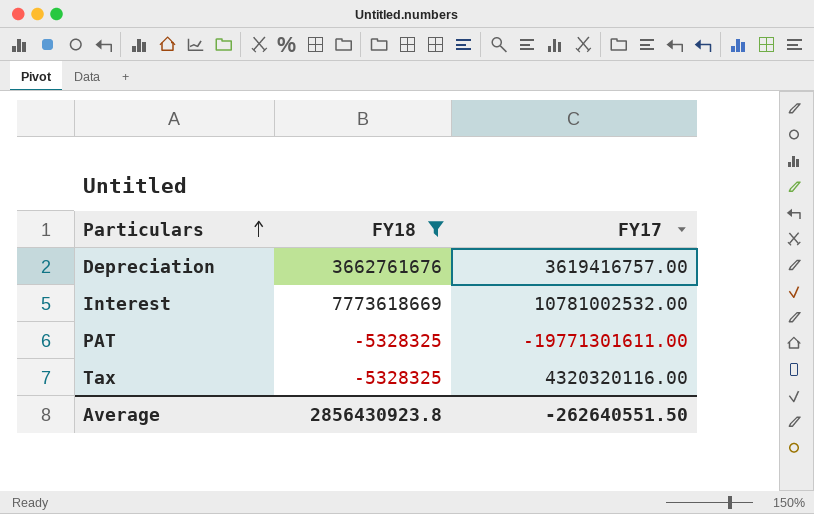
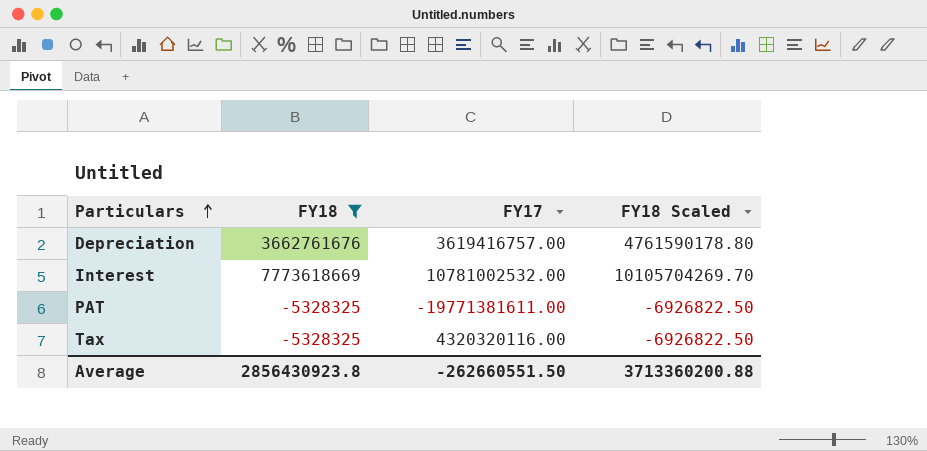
column FY18 Scaled | formula: none -> [FY18] * 1.3
PAT | FY17: -19771301611.00 -> -19771381611.00
Average | FY17: -262640551.50 -> -262660551.50

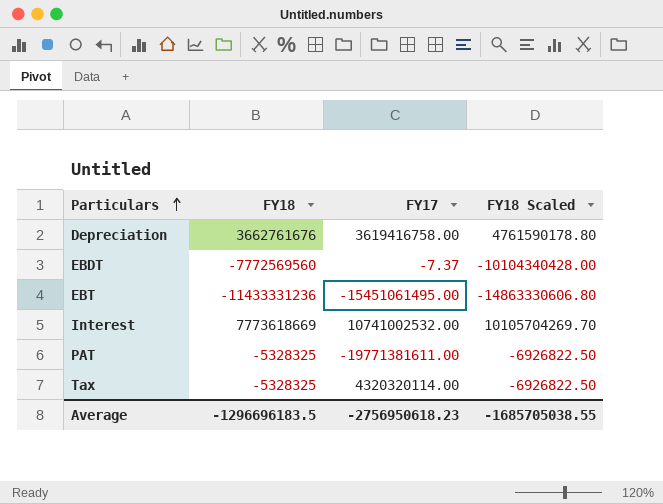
filter: FY18 >= -5328325 -> none
Depreciation | FY17: 3619416757.00 -> 3619416758.00
Interest | FY17: 10781002532.00 -> 10741002532.00
Tax | FY17: 4320320116.00 -> 4320320114.00
Average | FY18: 2856430923.8 -> -1296696183.5
Average | FY17: -262660551.50 -> -2756950618.23
Average | FY18 Scaled: 3713360200.88 -> -1685705038.55

